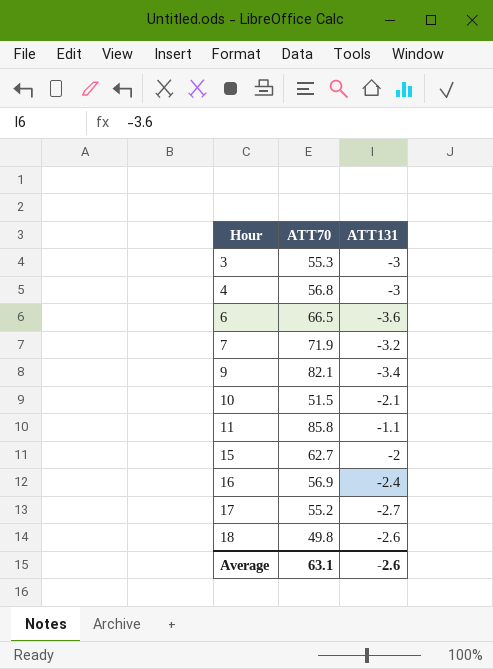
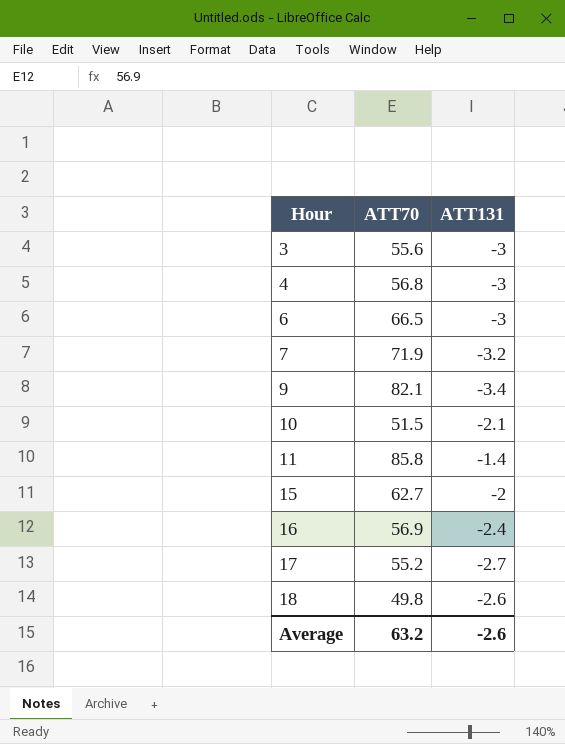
3 | ATT70: 55.3 -> 55.6
6 | ATT131: -3.6 -> -3
11 | ATT131: -1.1 -> -1.4
Average | ATT70: 63.1 -> 63.2

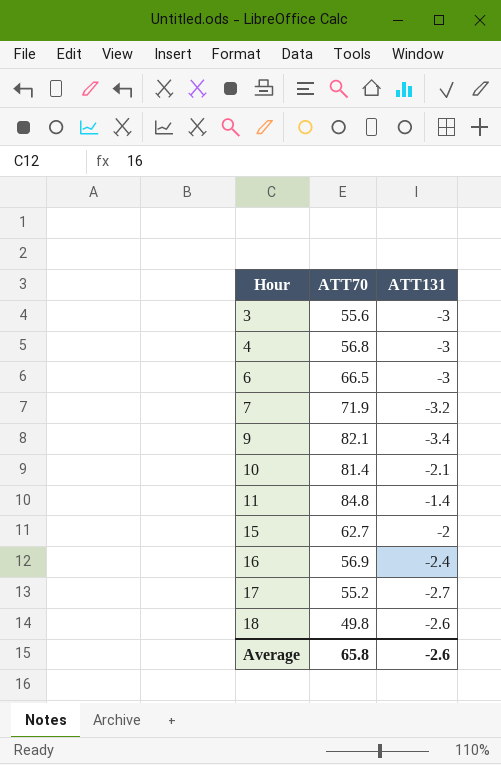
10 | ATT70: 51.5 -> 81.4
11 | ATT70: 85.8 -> 84.8
Average | ATT70: 63.2 -> 65.8

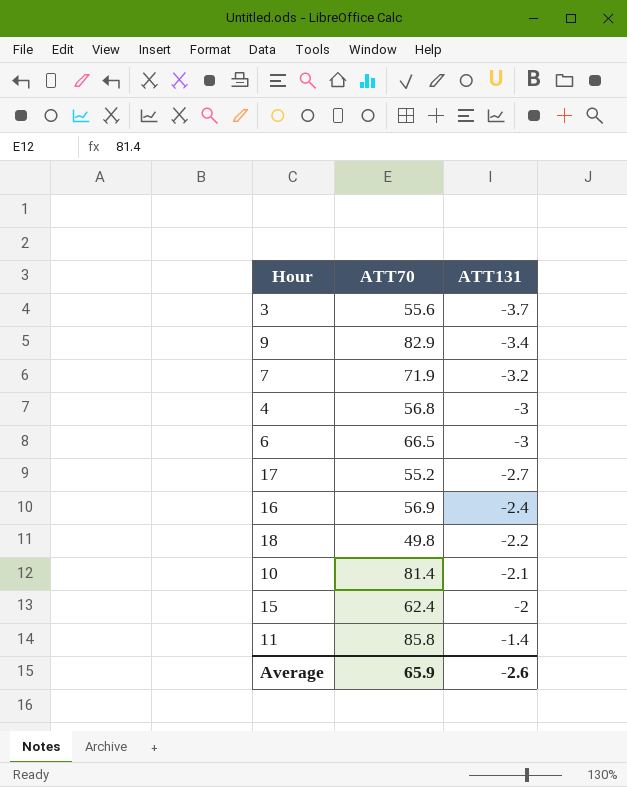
row order: Hour ascending -> ATT131 ascending
3 | ATT131: -3 -> -3.7
9 | ATT70: 82.1 -> 82.9
18 | ATT131: -2.6 -> -2.2
15 | ATT70: 62.7 -> 62.4
11 | ATT70: 84.8 -> 85.8
Average | ATT70: 65.8 -> 65.9

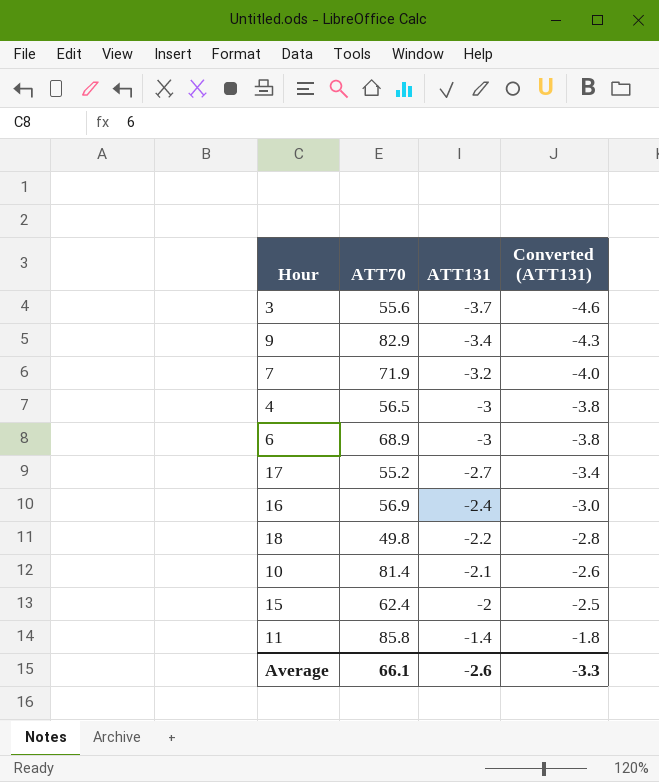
column Converted (ATT131) | formula: none -> [ATT131] * 1.25
4 | ATT70: 56.8 -> 56.5
6 | ATT70: 66.5 -> 68.9
Average | ATT70: 65.9 -> 66.1

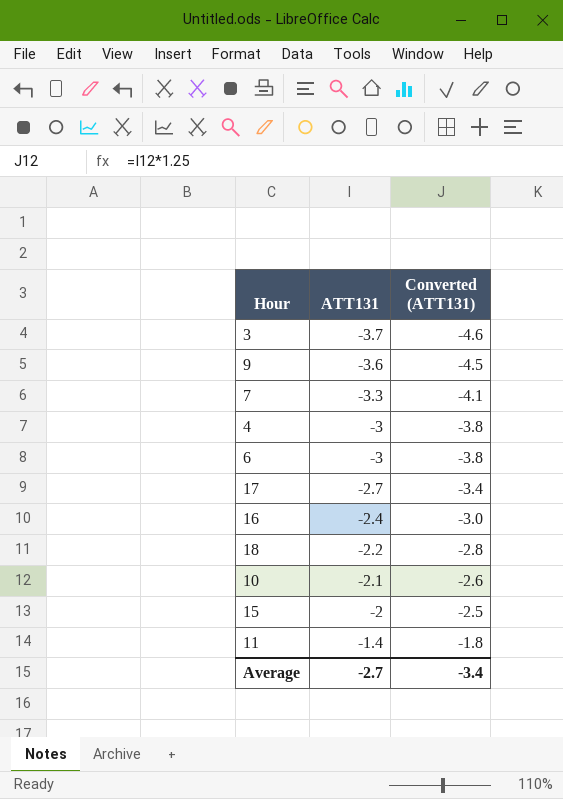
column ATT70 | position: 2 -> none
9 | ATT131: -3.4 -> -3.6
9 | Converted (ATT131): -4.3 -> -4.5
7 | ATT131: -3.2 -> -3.3
7 | Converted (ATT131): -4.0 -> -4.1
Average | ATT131: -2.6 -> -2.7
Average | Converted (ATT131): -3.3 -> -3.4

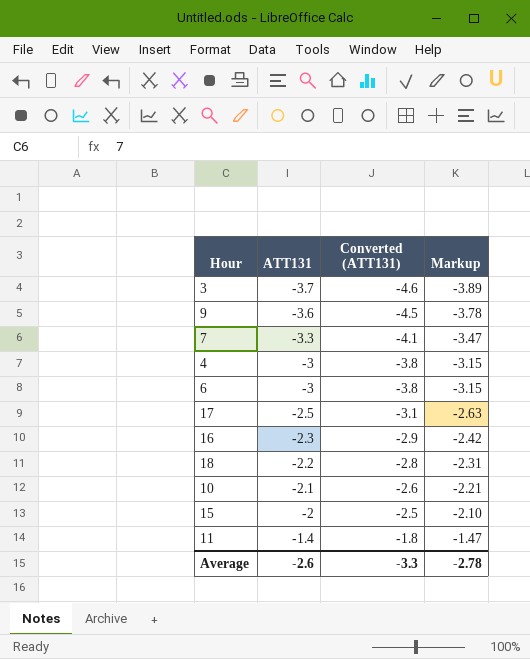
column Markup | formula: none -> [ATT131] * 1.05
17 | ATT131: -2.7 -> -2.5
17 | Converted (ATT131): -3.4 -> -3.1
16 | ATT131: -2.4 -> -2.3
16 | Converted (ATT131): -3.0 -> -2.9
Average | ATT131: -2.7 -> -2.6
Average | Converted (ATT131): -3.4 -> -3.3

